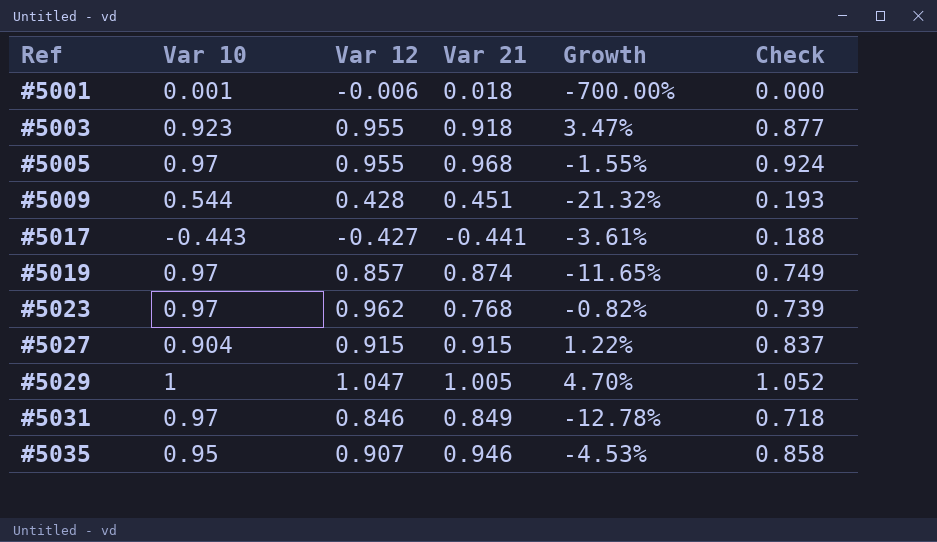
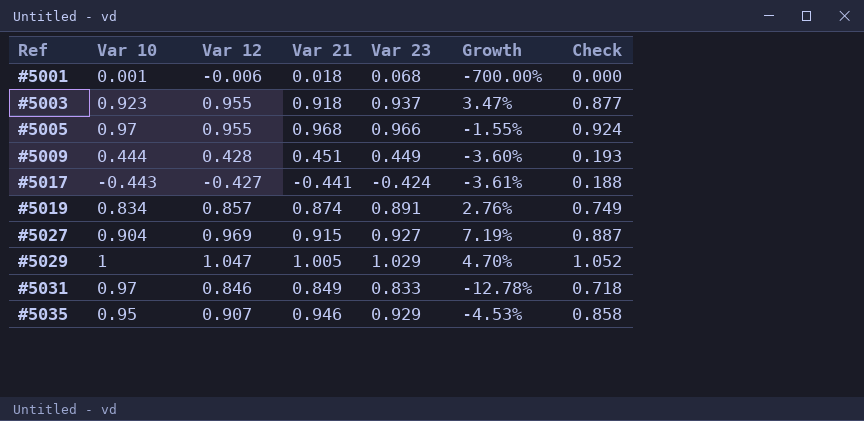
column Var 23 | position: none -> 5
row #5023: 0.97 | 0.962 | 0.768 | -0.82% | 0.739 -> none
#5009 | Var 10: 0.544 -> 0.444
#5009 | Growth: -21.32% -> -3.60%
#5019 | Var 10: 0.97 -> 0.834
#5019 | Growth: -11.65% -> 2.76%
#5027 | Var 12: 0.915 -> 0.969
#5027 | Growth: 1.22% -> 7.19%
#5027 | Check: 0.837 -> 0.887

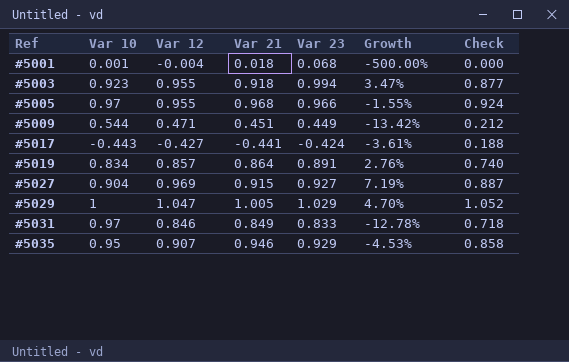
#5001 | Var 12: -0.006 -> -0.004
#5001 | Growth: -700.00% -> -500.00%
#5003 | Var 23: 0.937 -> 0.994
#5009 | Var 10: 0.444 -> 0.544
#5009 | Var 12: 0.428 -> 0.471
#5009 | Growth: -3.60% -> -13.42%
#5009 | Check: 0.193 -> 0.212
#5019 | Var 21: 0.874 -> 0.864
#5019 | Check: 0.749 -> 0.740

